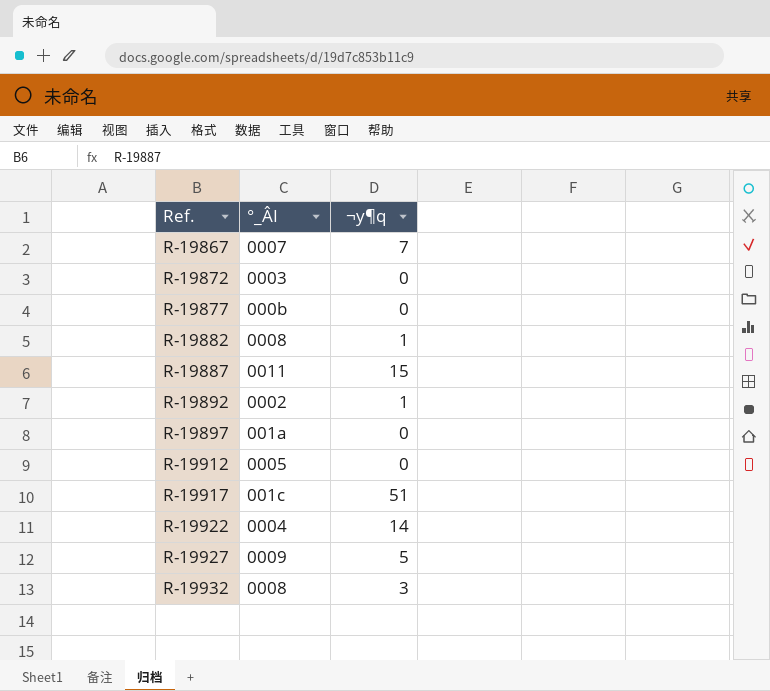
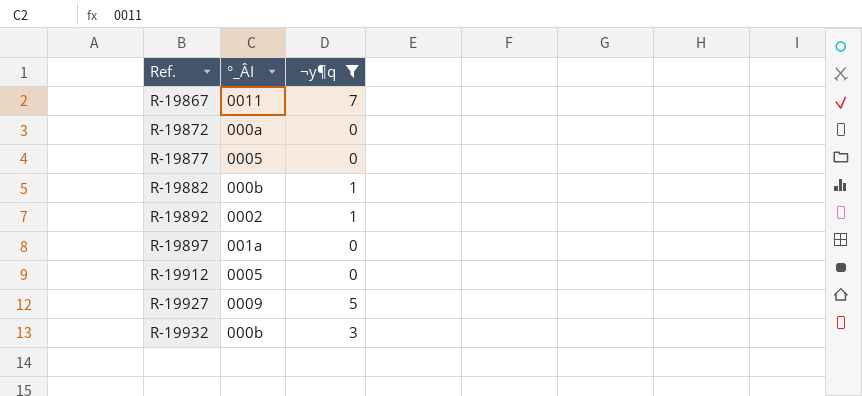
filter: none -> ¬y¶q <= 7
R-19867 | °_ÂI: 0007 -> 0011
R-19872 | °_ÂI: 0003 -> 000a
R-19877 | °_ÂI: 000b -> 0005
R-19882 | °_ÂI: 0008 -> 000b
R-19932 | °_ÂI: 0008 -> 000b

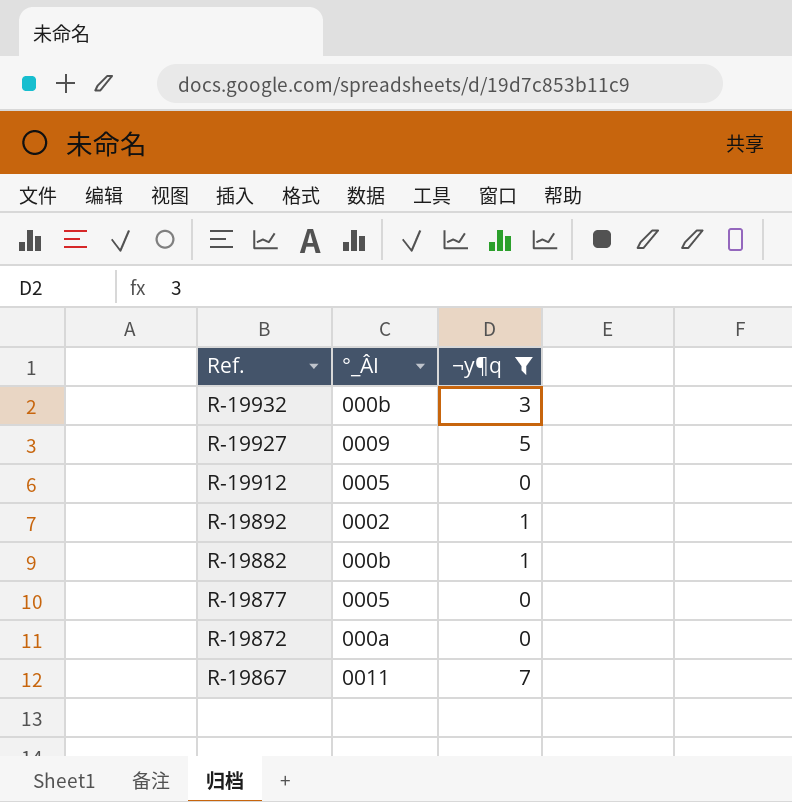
row order: Ref. ascending -> Ref. descending
row R-19897: 001a | 0 -> none

